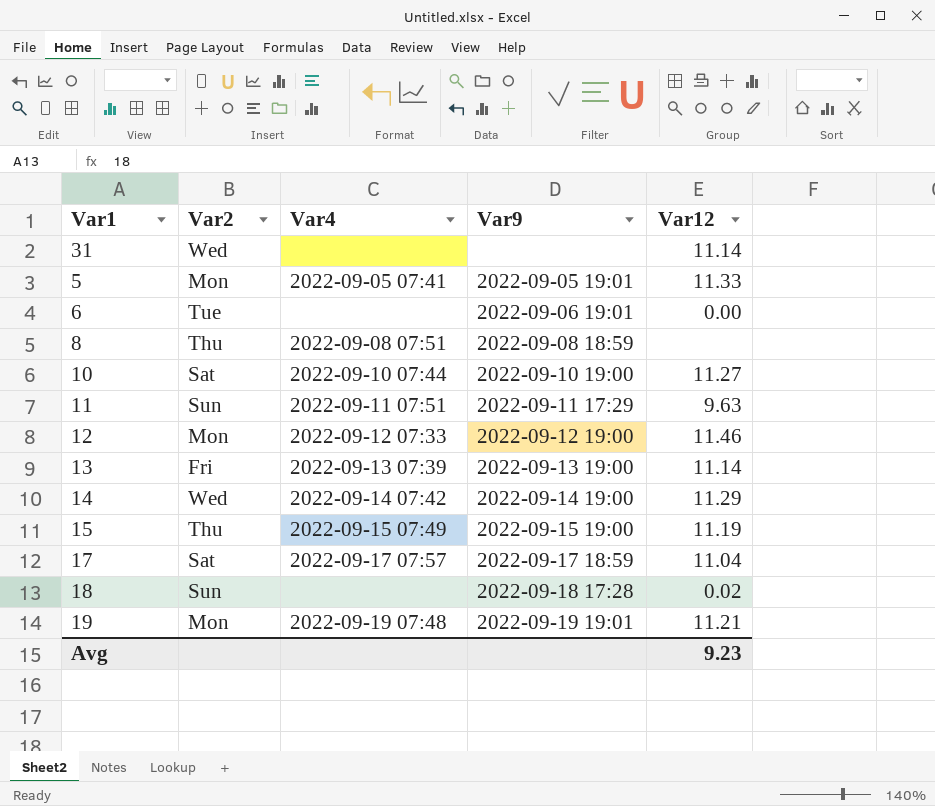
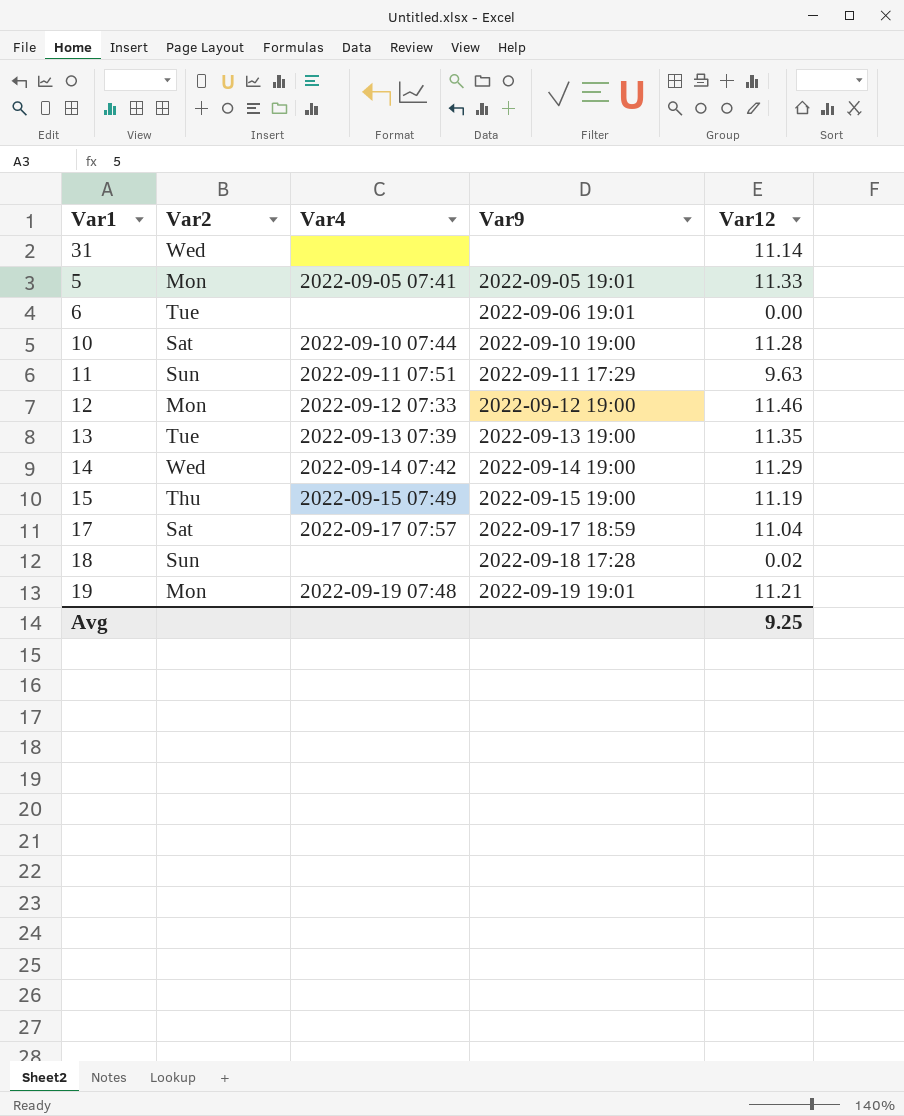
row 8: Thu | 2022-09-08 07:51 | 2022-09-08 18:59 | none -> none
10 | Var12: 11.27 -> 11.28
13 | Var2: Fri -> Tue
13 | Var12: 11.14 -> 11.35
Avg | Var12: 9.23 -> 9.25

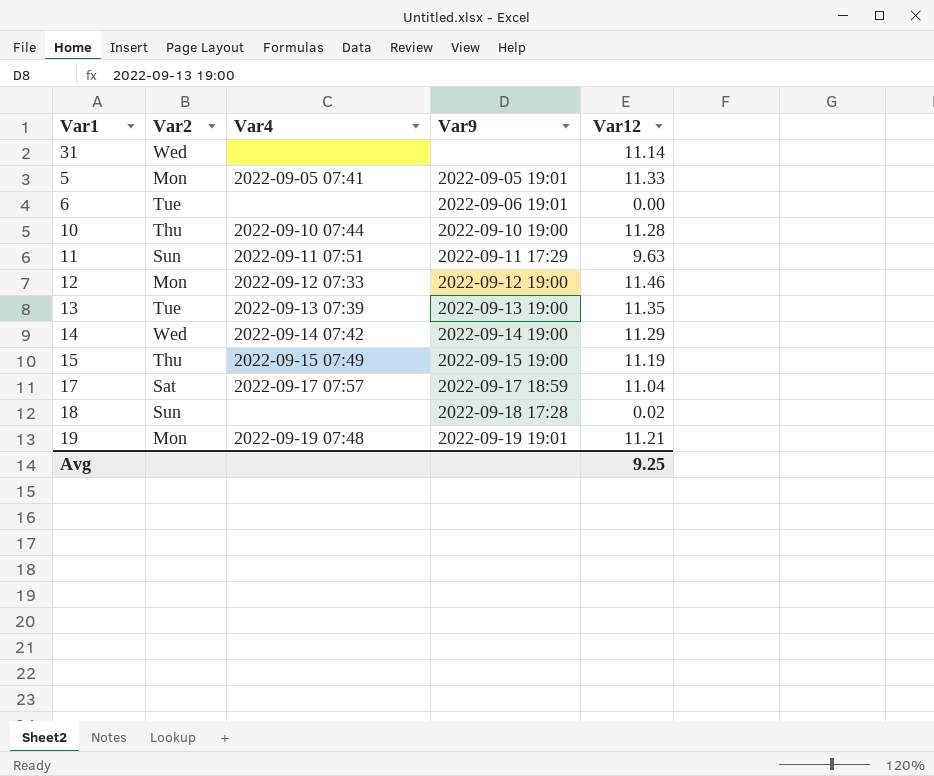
10 | Var2: Sat -> Thu

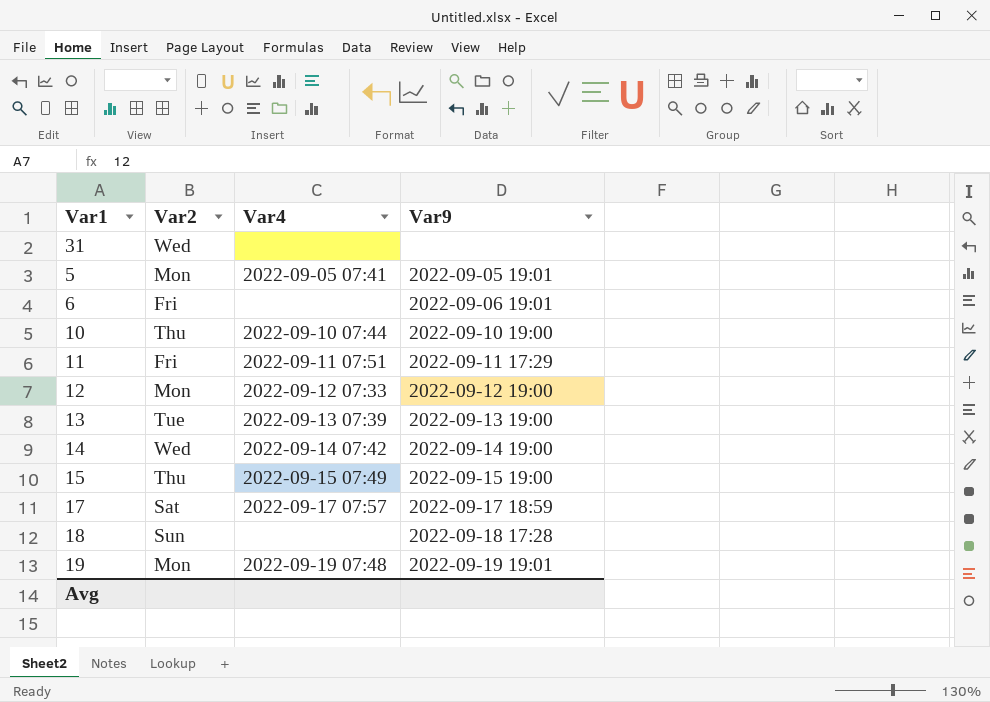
column Var12 | position: 5 -> none
6 | Var2: Tue -> Fri
11 | Var2: Sun -> Fri

